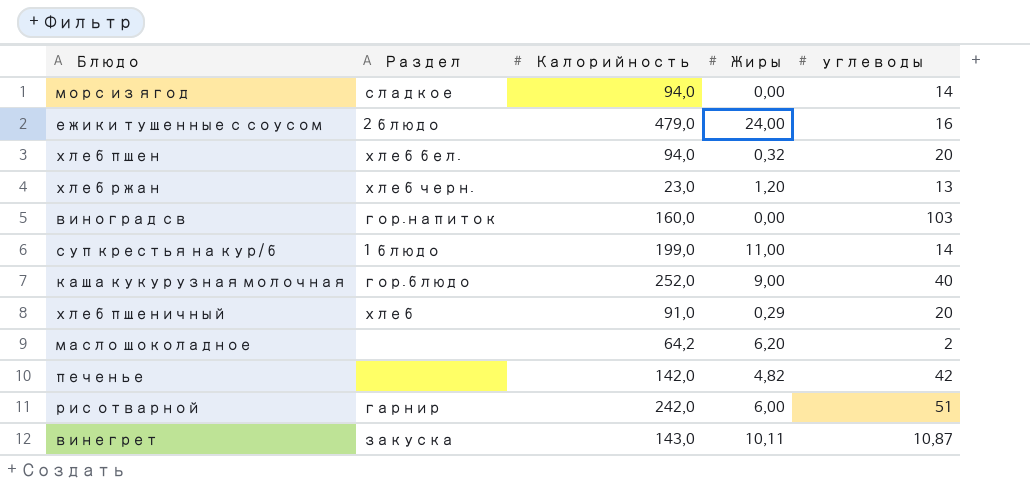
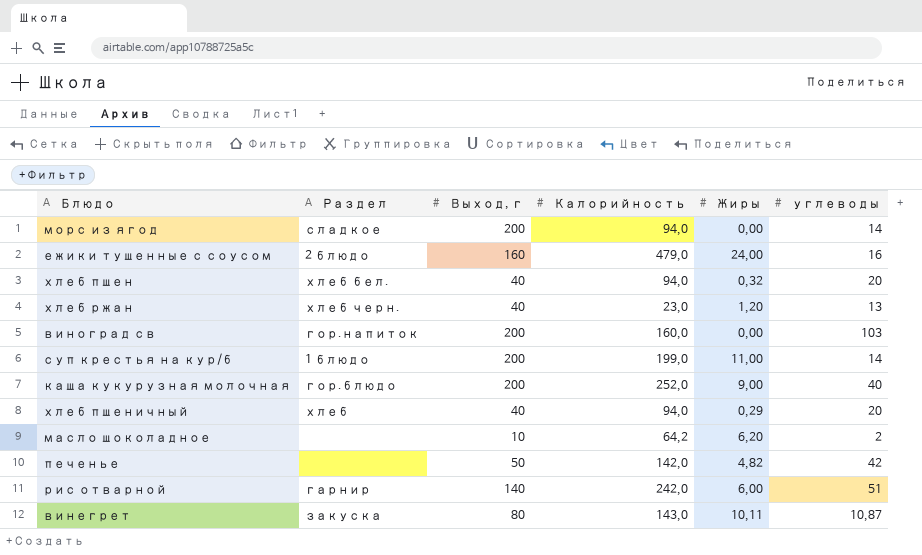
column Выход, г | position: none -> 3
хлеб пшеничный | Калорийность: 91,0 -> 94,0

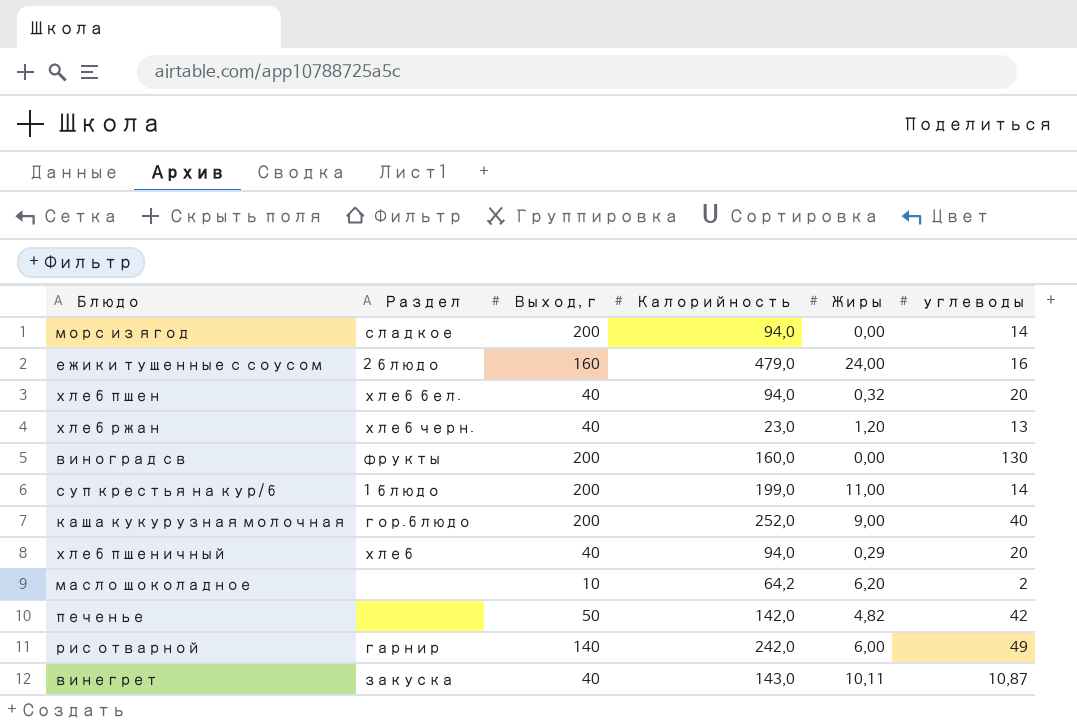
виноград св | Раздел: гор.напиток -> фрукты
виноград св | углеводы: 103 -> 130
рис отварной | углеводы: 51 -> 49
винегрет | Выход, г: 80 -> 40

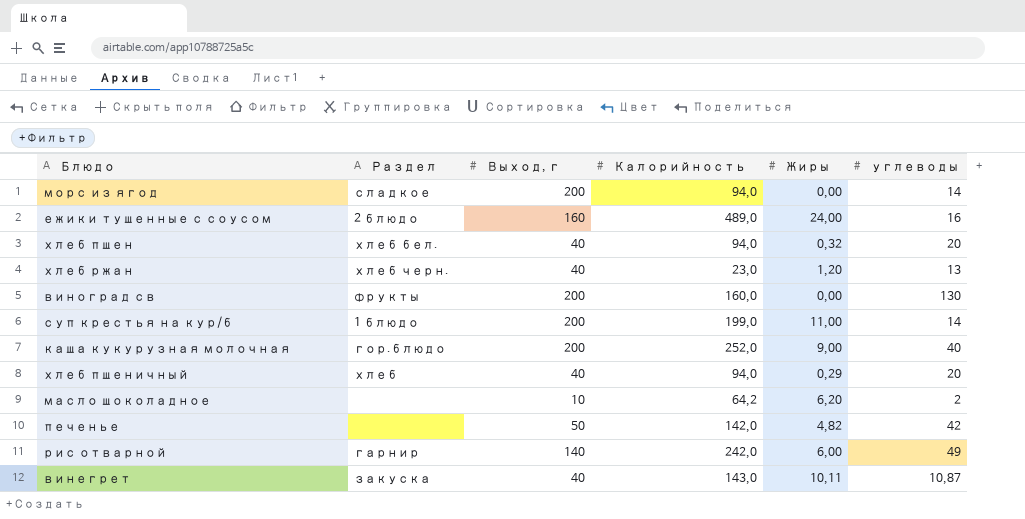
ежики тушенные с соусом | Калорийность: 479,0 -> 489,0

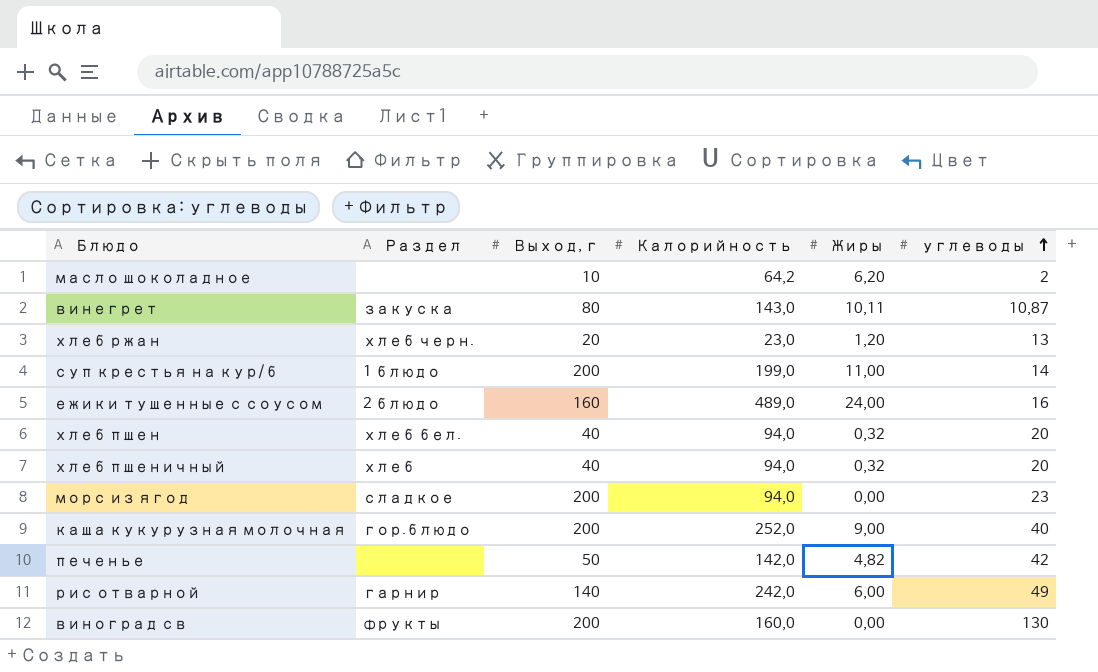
row order: none -> углеводы ascending
винегрет | Выход, г: 40 -> 80
хлеб ржан | Выход, г: 40 -> 20
хлеб пшеничный | Жиры: 0,29 -> 0,32
морс из ягод | углеводы: 14 -> 23

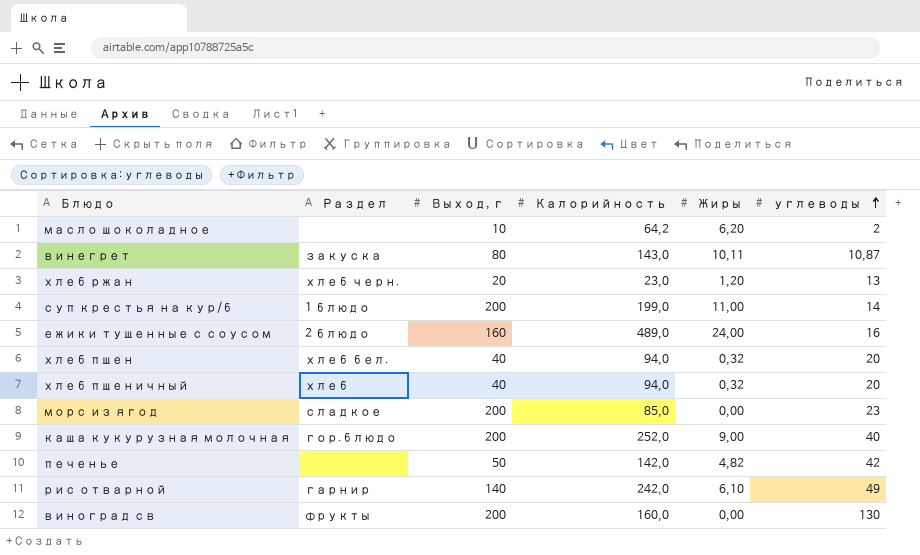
морс из ягод | Калорийность: 94,0 -> 85,0
рис отварной | Жиры: 6,00 -> 6,10

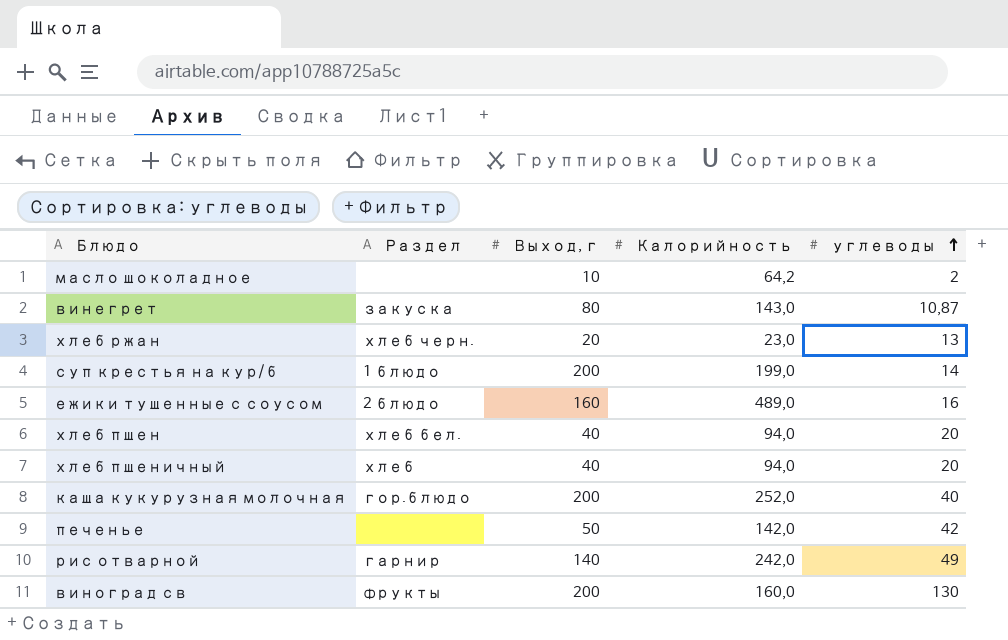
column Жиры | position: 5 -> none
row морс из ягод: сладкое | 200 | 85,0 | 0,00 | 23 -> none

